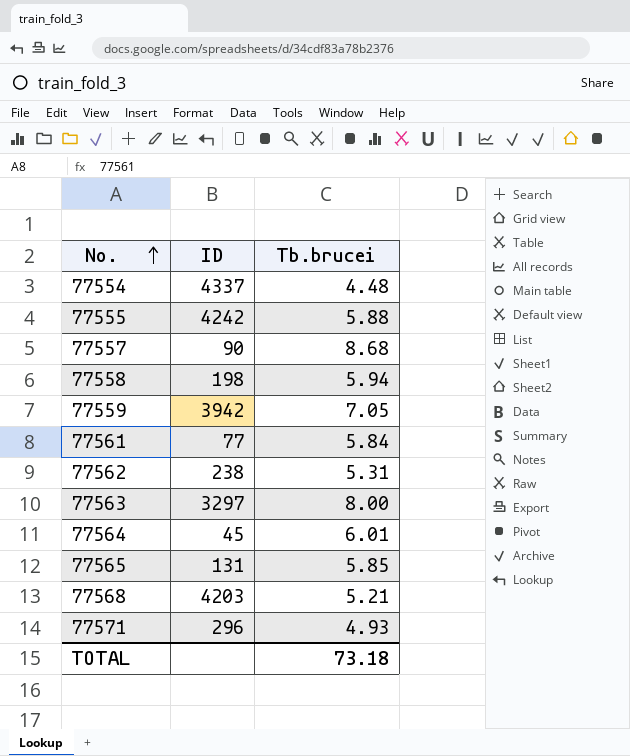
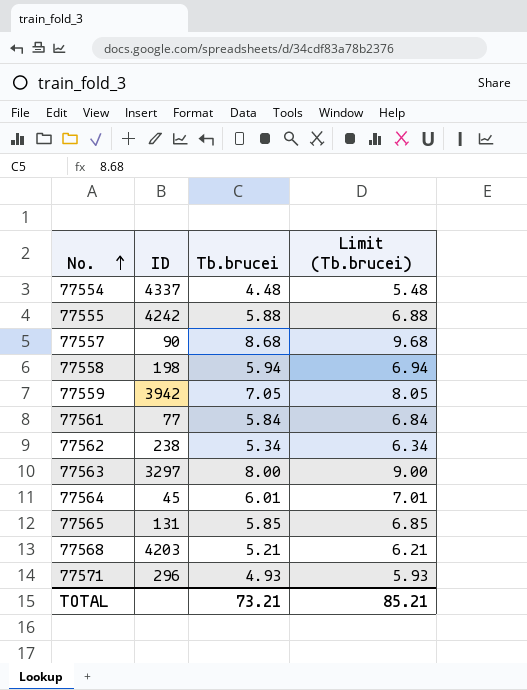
column Limit (Tb.brucei) | formula: none -> [Tb.brucei] + 1
77562 | Tb.brucei: 5.31 -> 5.34
TOTAL | Tb.brucei: 73.18 -> 73.21

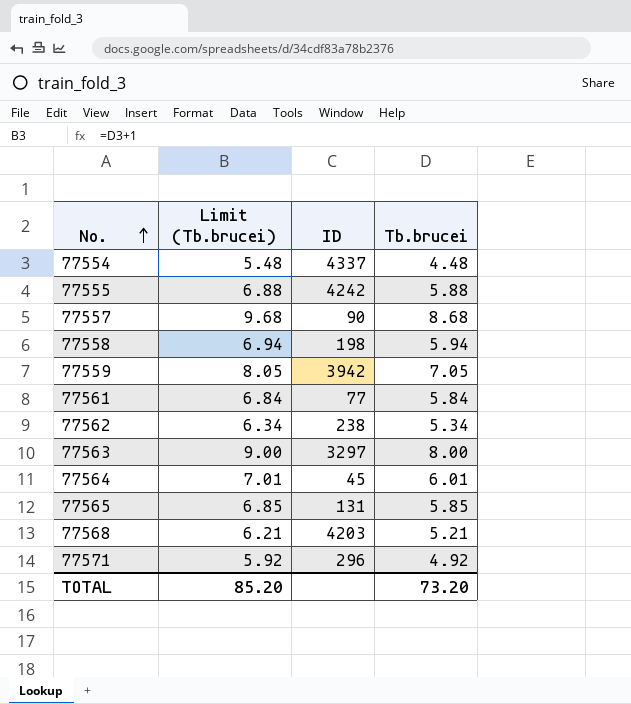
column Limit (Tb.brucei) | position: 4 -> 2
77571 | Limit (Tb.brucei): 5.93 -> 5.92
77571 | Tb.brucei: 4.93 -> 4.92
TOTAL | Limit (Tb.brucei): 85.21 -> 85.20
TOTAL | Tb.brucei: 73.21 -> 73.20

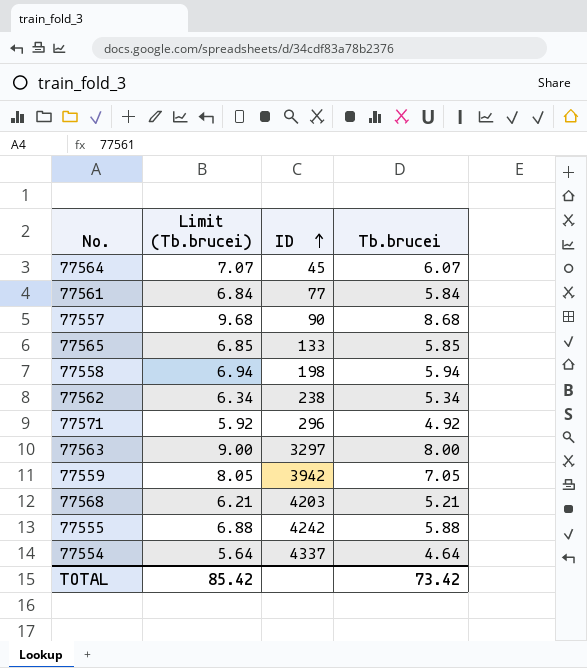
row order: No. ascending -> ID ascending
77564 | Limit (Tb.brucei): 7.01 -> 7.07
77564 | Tb.brucei: 6.01 -> 6.07
77565 | ID: 131 -> 133
77554 | Limit (Tb.brucei): 5.48 -> 5.64
77554 | Tb.brucei: 4.48 -> 4.64
TOTAL | Limit (Tb.brucei): 85.20 -> 85.42
TOTAL | Tb.brucei: 73.20 -> 73.42

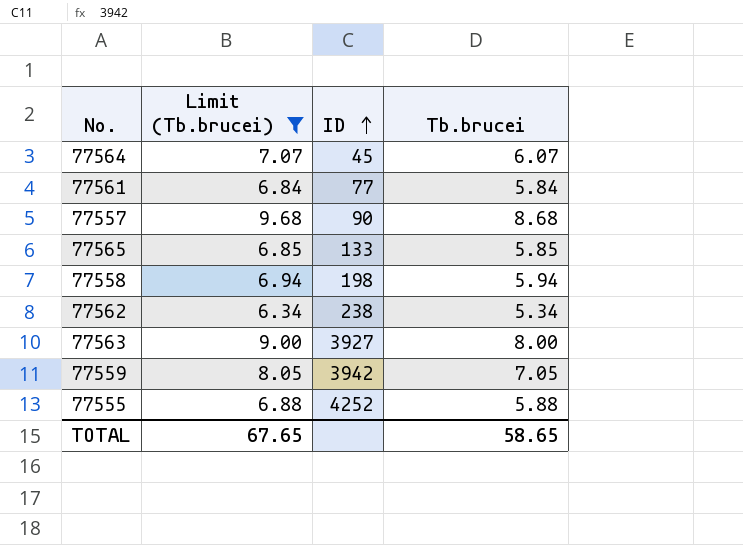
filter: none -> Limit (Tb.brucei) >= 6.34
77563 | ID: 3297 -> 3927
77555 | ID: 4242 -> 4252
TOTAL | Limit (Tb.brucei): 85.42 -> 67.65
TOTAL | Tb.brucei: 73.42 -> 58.65

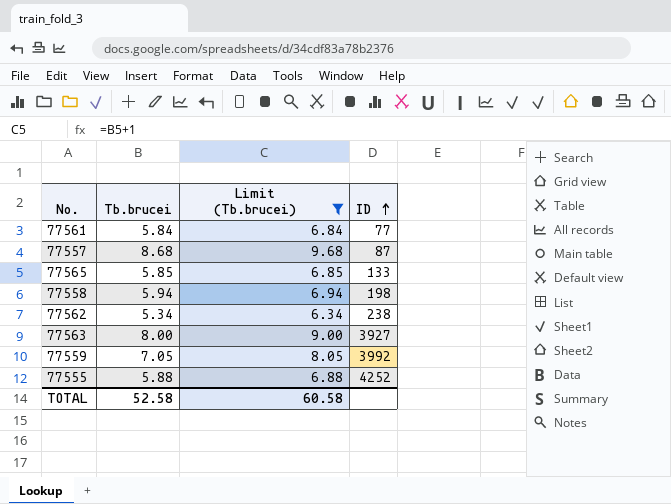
column Tb.brucei | position: 4 -> 2
row 77564: 7.07 | 45 | 6.07 -> none
77557 | ID: 90 -> 87
77559 | ID: 3942 -> 3992
TOTAL | Tb.brucei: 58.65 -> 52.58
TOTAL | Limit (Tb.brucei): 67.65 -> 60.58

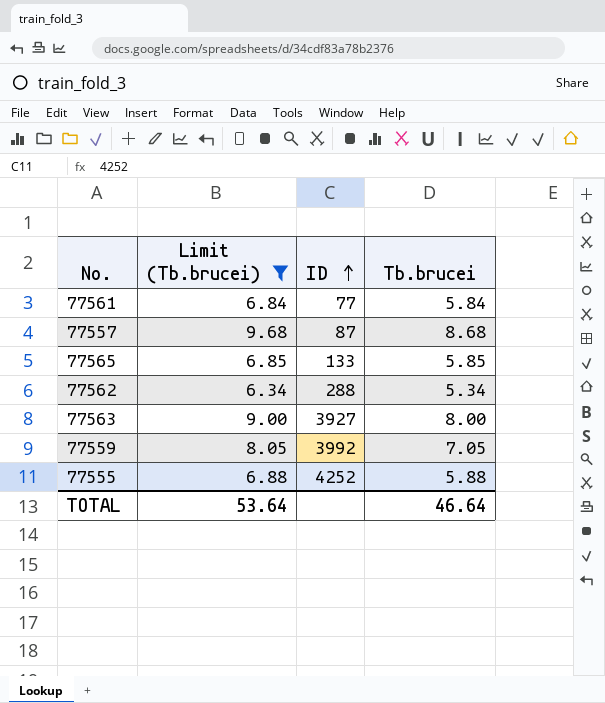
column Tb.brucei | position: 2 -> 4
row 77558: 5.94 | 6.94 | 198 -> none
77562 | ID: 238 -> 288
TOTAL | Limit (Tb.brucei): 60.58 -> 53.64
TOTAL | Tb.brucei: 52.58 -> 46.64

